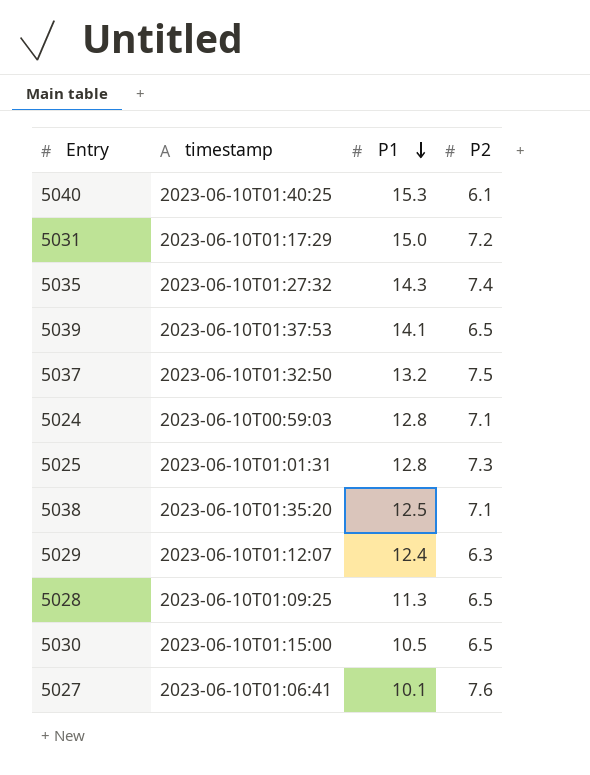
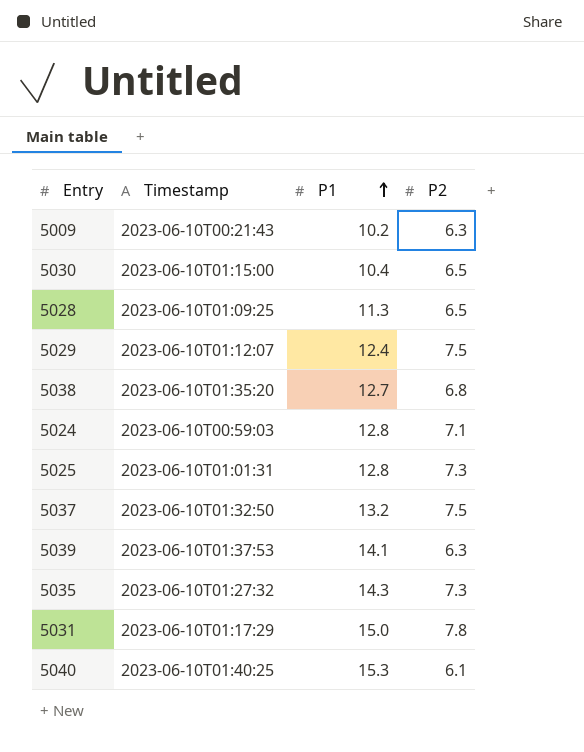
row order: P1 descending -> P1 ascending
column name: timestamp -> Timestamp
row 5027: 2023-06-10T01:06:41 | 10.1 | 7.6 -> none
row 5009: none -> 2023-06-10T00:21:43 | 10.2 | 6.3
5030 | P1: 10.5 -> 10.4
5029 | P2: 6.3 -> 7.5
5038 | P1: 12.5 -> 12.7
5038 | P2: 7.1 -> 6.8
5039 | P2: 6.5 -> 6.3
5035 | P2: 7.4 -> 7.3
5031 | P2: 7.2 -> 7.8

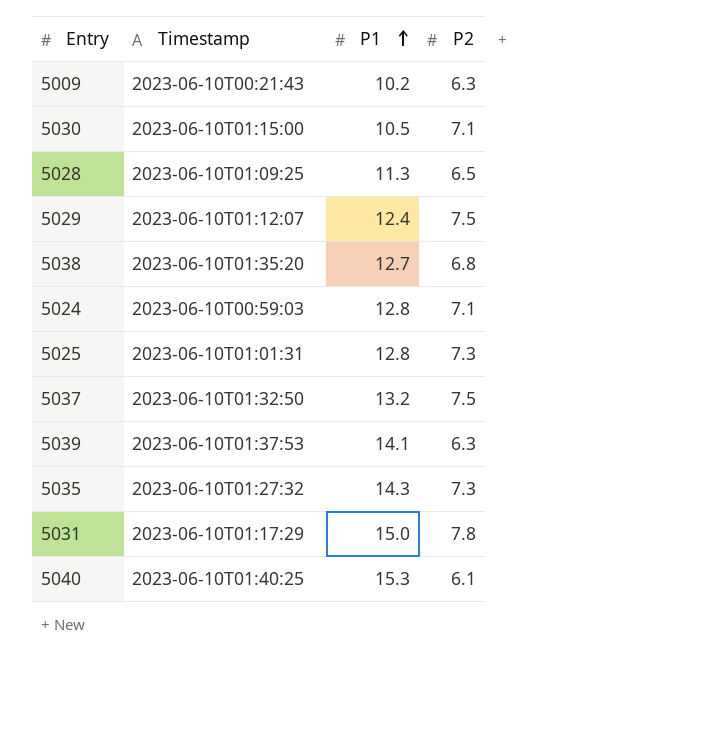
5030 | P1: 10.4 -> 10.5
5030 | P2: 6.5 -> 7.1

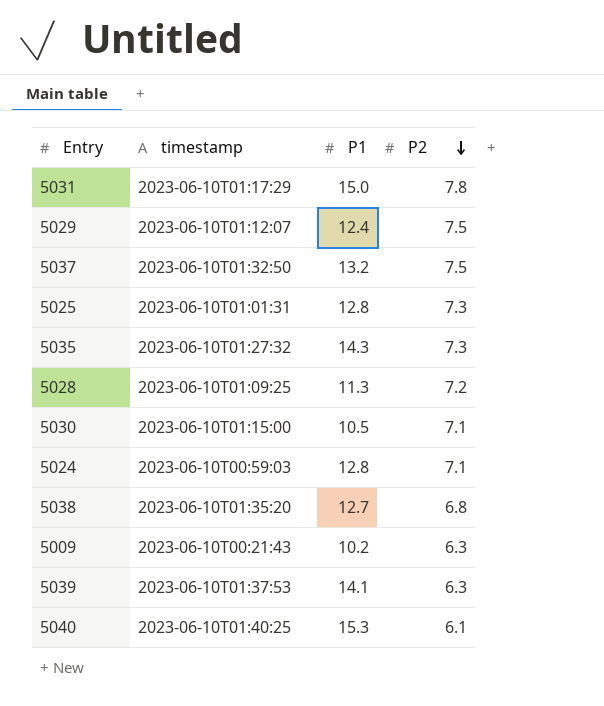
row order: P1 ascending -> P2 descending
column name: Timestamp -> timestamp
5028 | P2: 6.5 -> 7.2

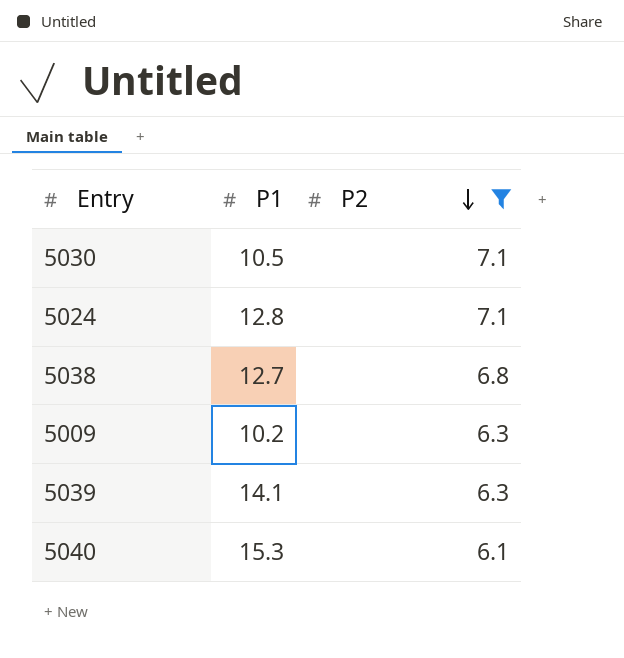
filter: none -> P2 <= 7.1
column timestamp | position: 2 -> none

